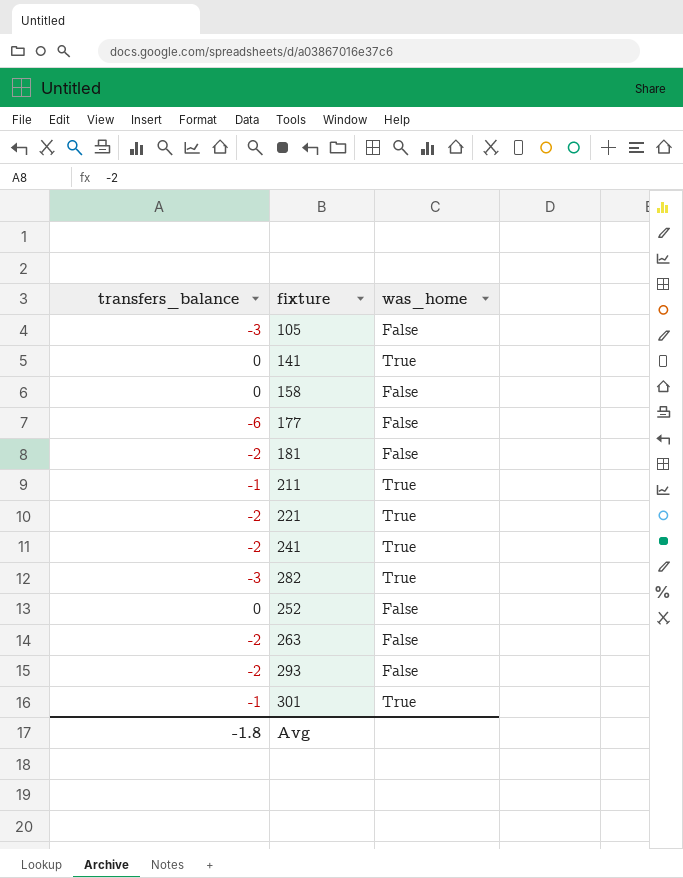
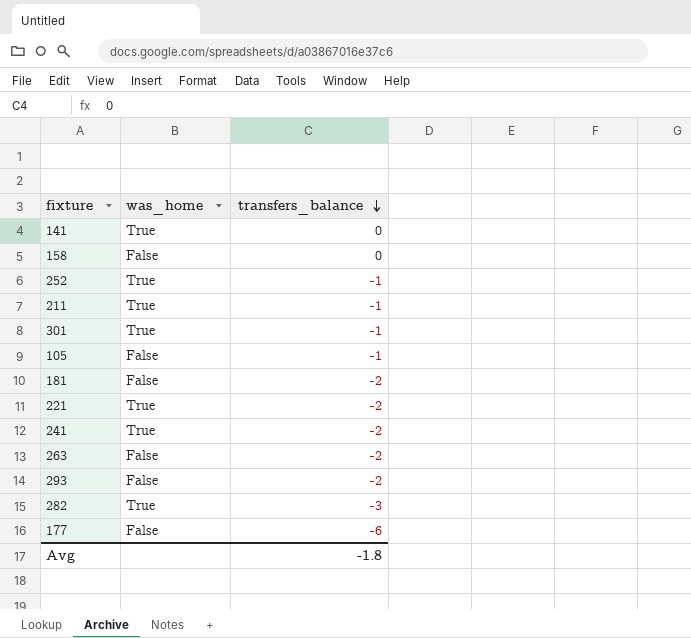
row order: none -> transfers_balance descending
column transfers_balance | position: 1 -> 3
252 | was_home: False -> True
252 | transfers_balance: 0 -> -1
105 | transfers_balance: -3 -> -1

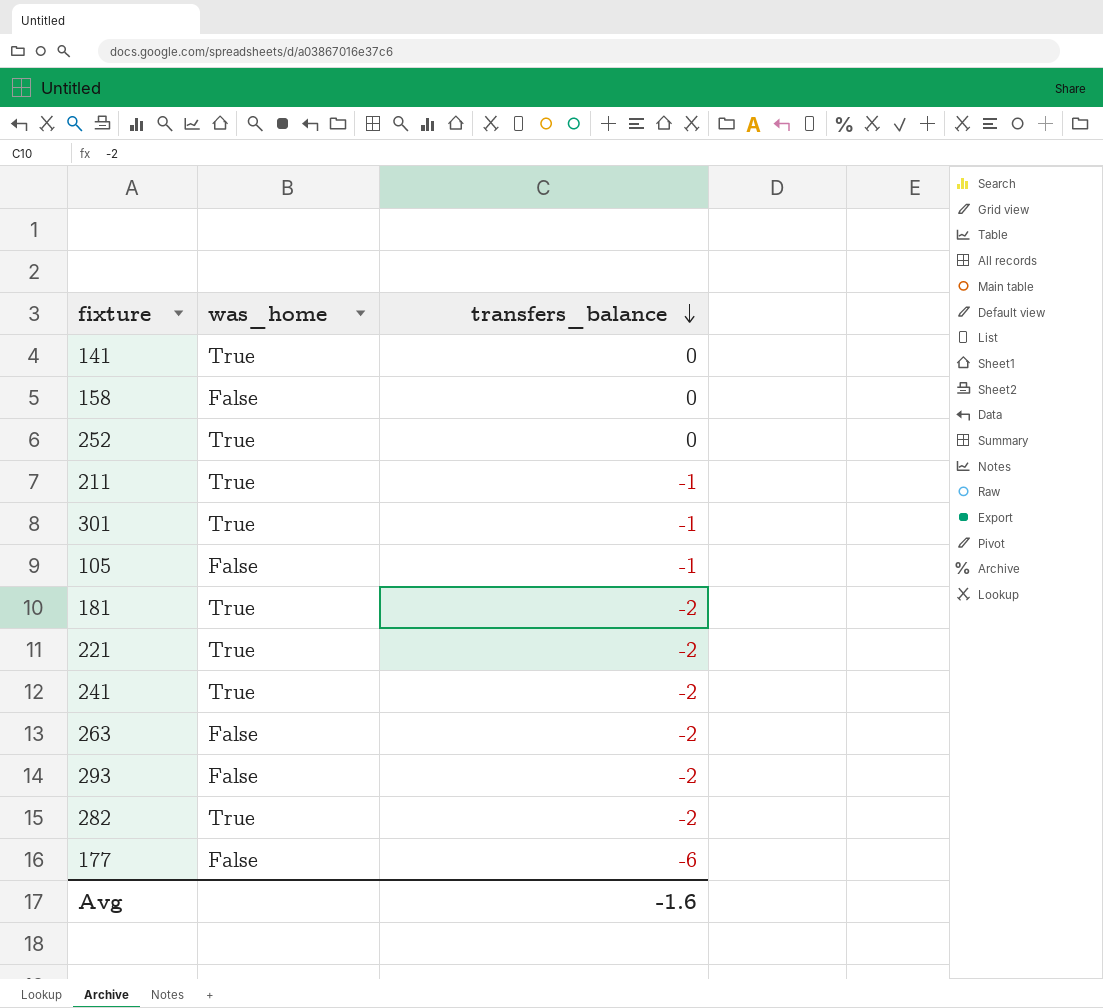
252 | transfers_balance: -1 -> 0
181 | was_home: False -> True
282 | transfers_balance: -3 -> -2
Avg | transfers_balance: -1.8 -> -1.6

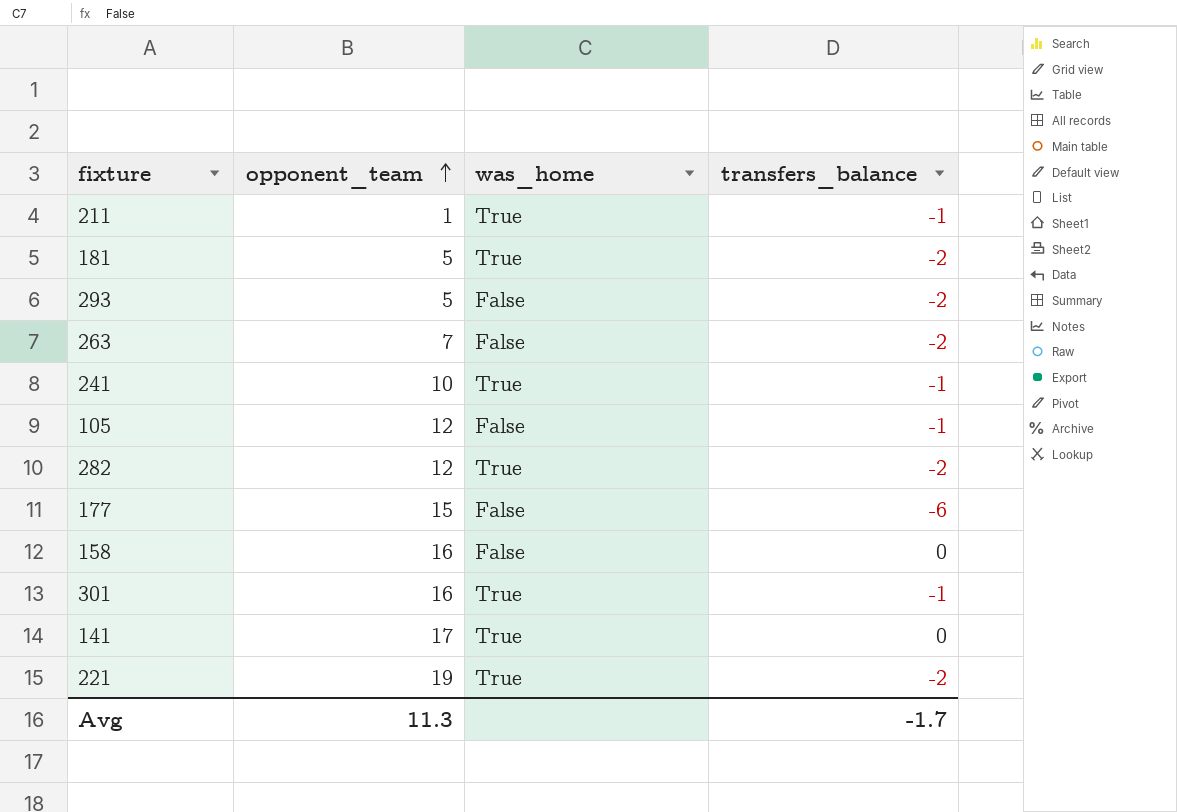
row order: transfers_balance descending -> opponent_team ascending
column opponent_team | position: none -> 2
row 252: True | 0 -> none
241 | transfers_balance: -2 -> -1
Avg | transfers_balance: -1.6 -> -1.7

